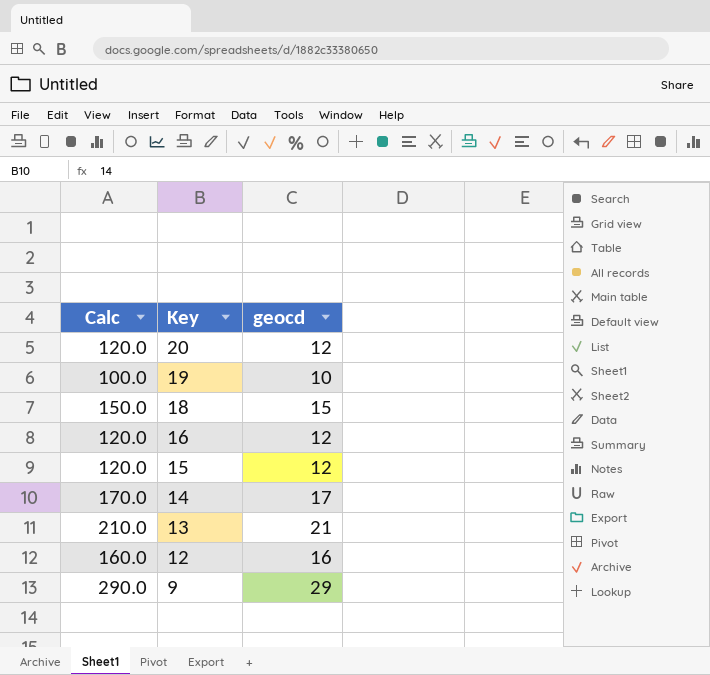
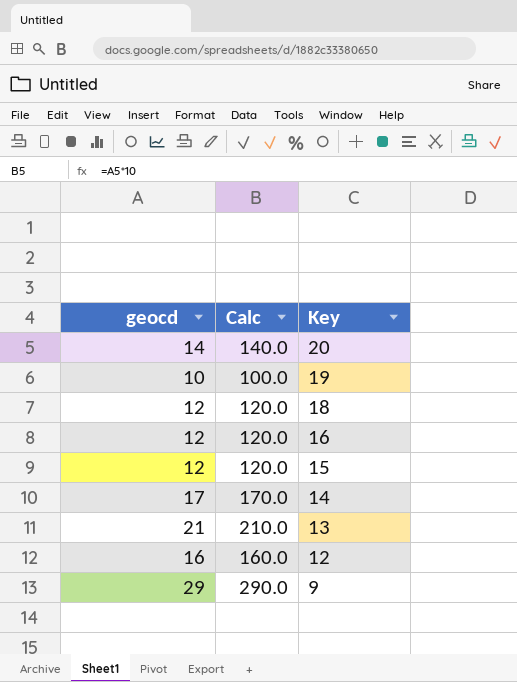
column geocd | position: 3 -> 1
20 | geocd: 12 -> 14
20 | Calc: 120.0 -> 140.0
18 | geocd: 15 -> 12
18 | Calc: 150.0 -> 120.0

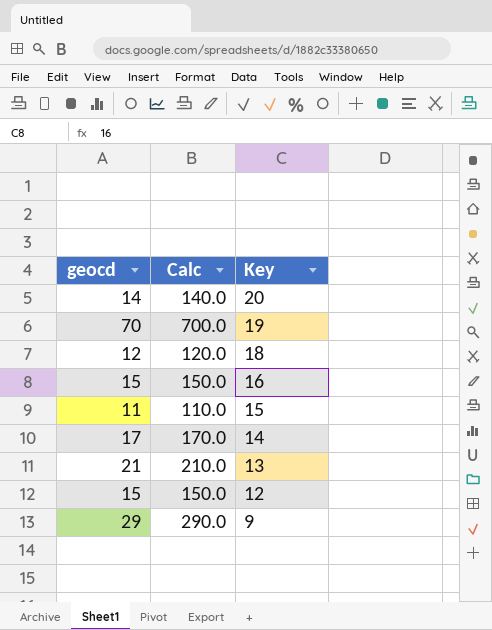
19 | geocd: 10 -> 70
19 | Calc: 100.0 -> 700.0
16 | geocd: 12 -> 15
16 | Calc: 120.0 -> 150.0
15 | geocd: 12 -> 11
15 | Calc: 120.0 -> 110.0
12 | geocd: 16 -> 15
12 | Calc: 160.0 -> 150.0

